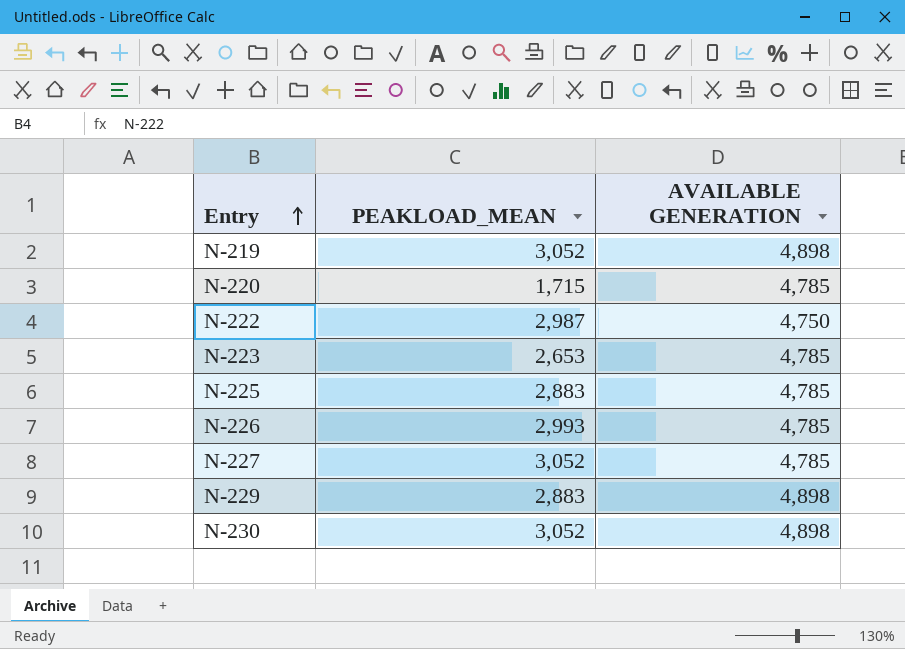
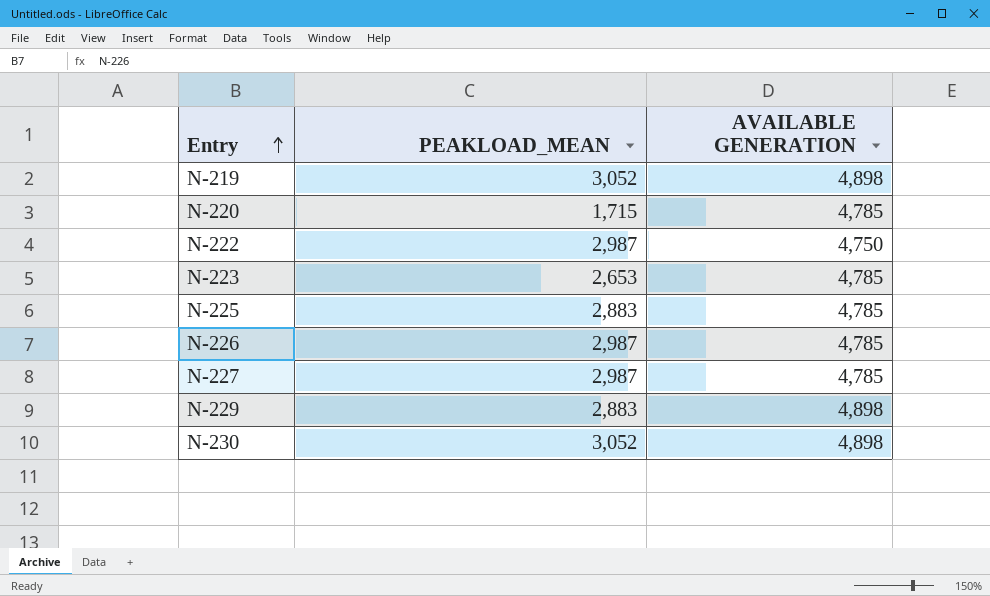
N-226 | PEAKLOAD_MEAN: 2,993 -> 2,987
N-227 | PEAKLOAD_MEAN: 3,052 -> 2,987

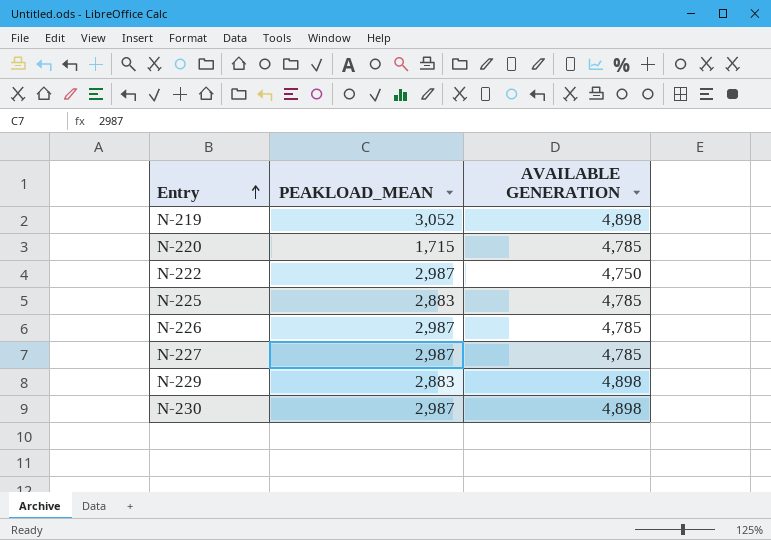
row N-223: 2,653 | 4,785 -> none
N-230 | PEAKLOAD_MEAN: 3,052 -> 2,987

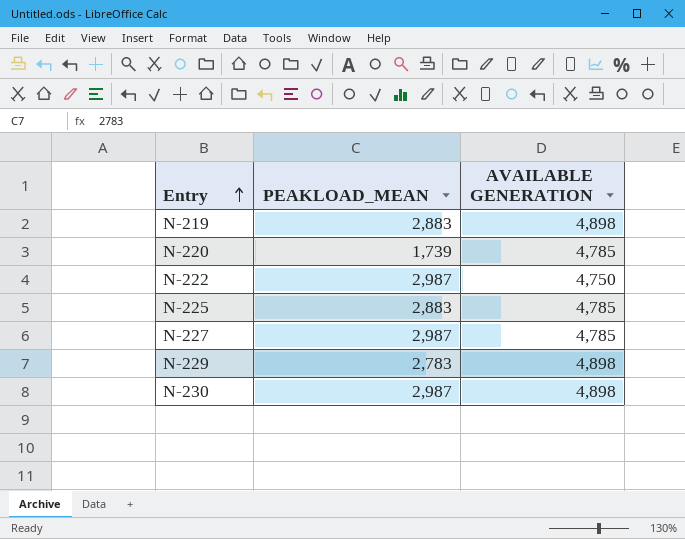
row N-226: 2,987 | 4,785 -> none
N-219 | PEAKLOAD_MEAN: 3,052 -> 2,883
N-220 | PEAKLOAD_MEAN: 1,715 -> 1,739
N-229 | PEAKLOAD_MEAN: 2,883 -> 2,783

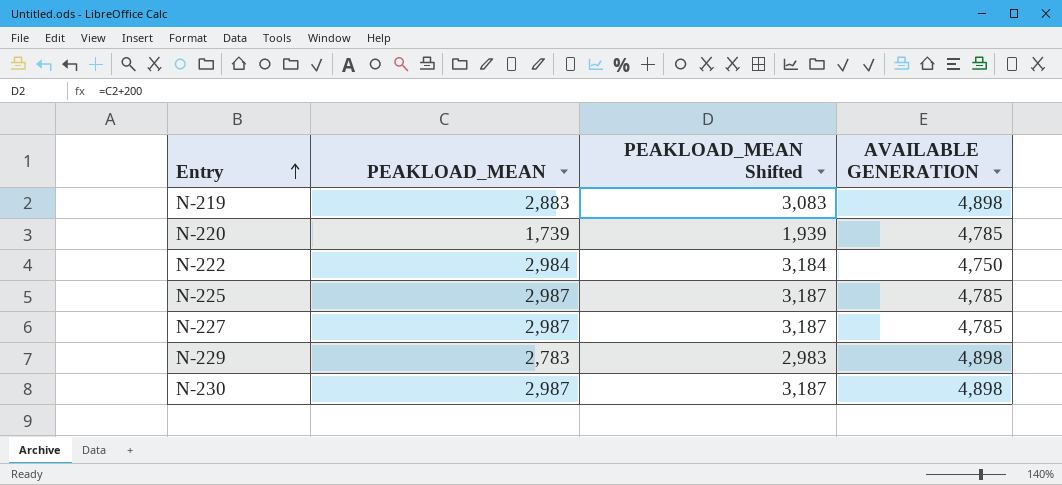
column PEAKLOAD_MEAN Shifted | formula: none -> [PEAKLOAD_MEAN] + 200
N-222 | PEAKLOAD_MEAN: 2,987 -> 2,984
N-225 | PEAKLOAD_MEAN: 2,883 -> 2,987

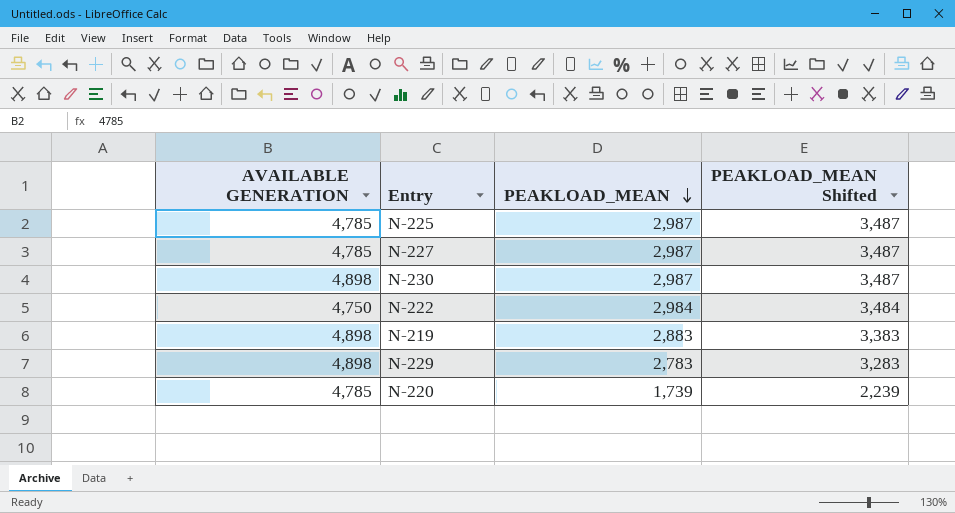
row order: Entry ascending -> PEAKLOAD_MEAN descending
column AVAILABLE GENERATION | position: 4 -> 1
column PEAKLOAD_MEAN Shifted | formula: [PEAKLOAD_MEAN] + 200 -> [PEAKLOAD_MEAN] + 500

